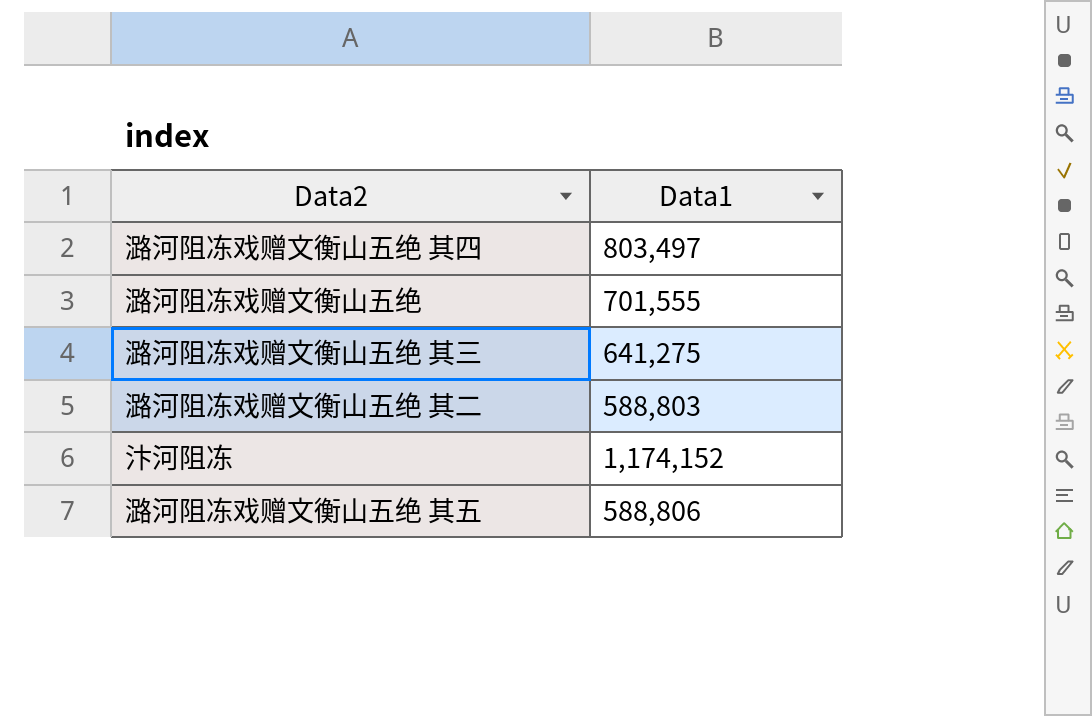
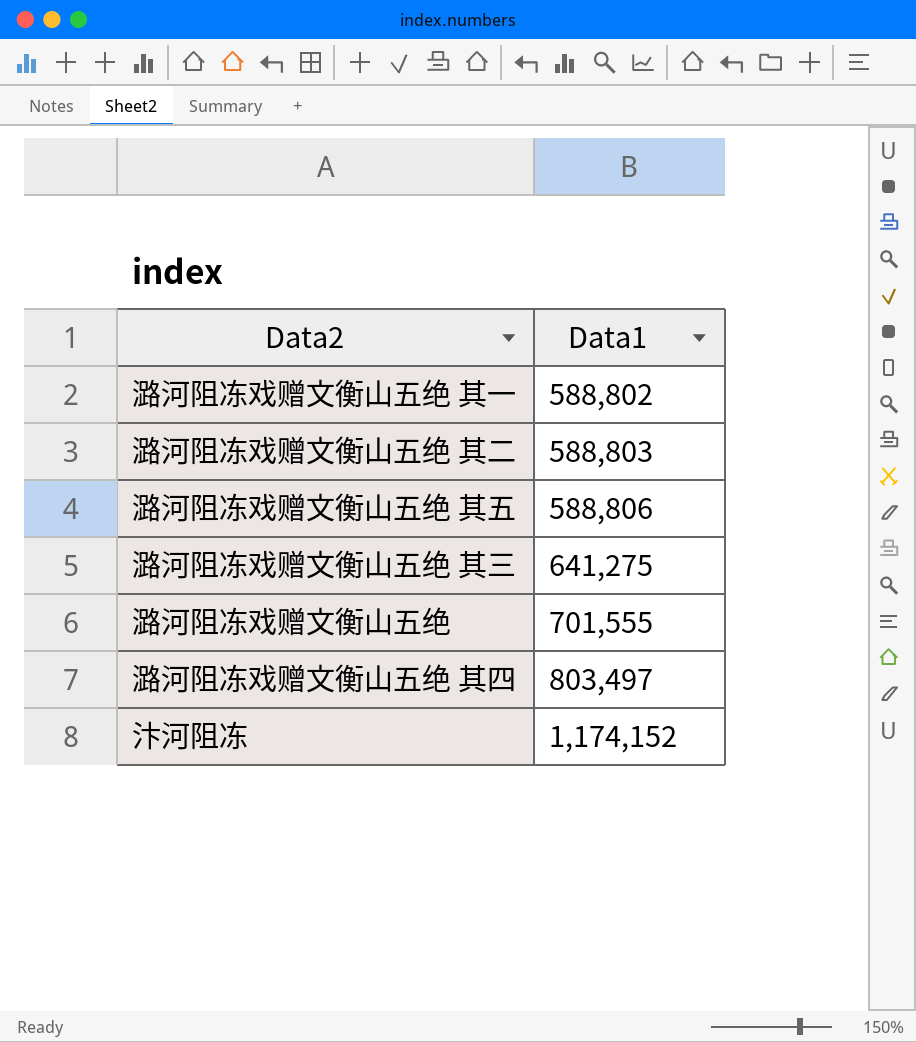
row order: none -> Data1 ascending
row 潞河阻冻戏赠文衡山五绝 其一: none -> 588,802

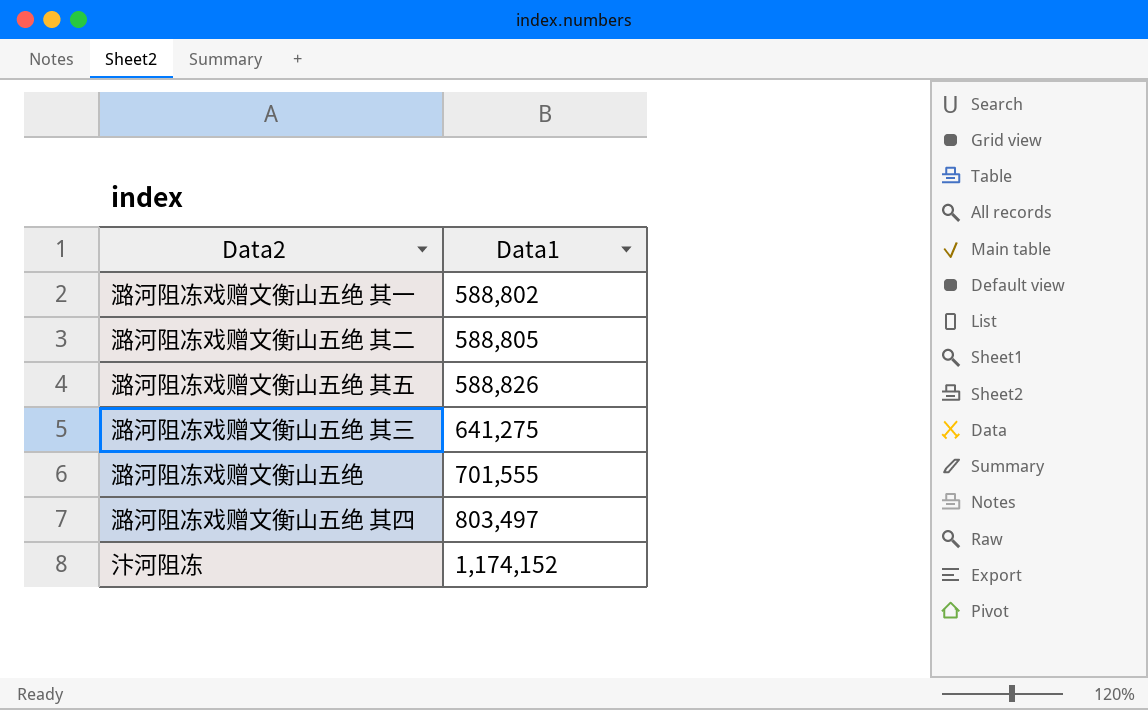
潞河阻冻戏赠文衡山五绝 其二 | Data1: 588,803 -> 588,805
潞河阻冻戏赠文衡山五绝 其五 | Data1: 588,806 -> 588,826

